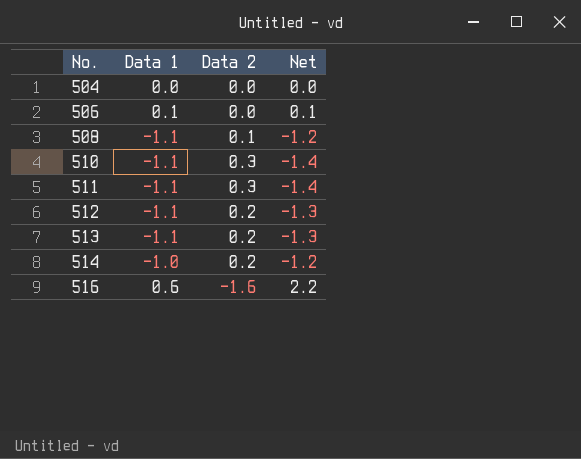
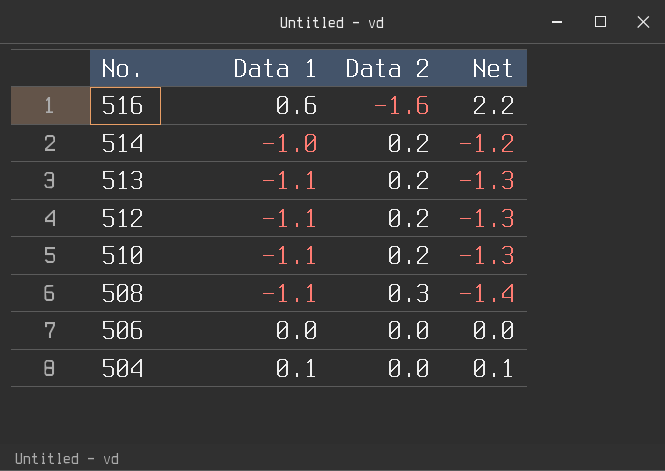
row order: No. ascending -> No. descending
row 511: -1.1 | 0.3 | -1.4 -> none
510 | Data 2: 0.3 -> 0.2
510 | Net: -1.4 -> -1.3
508 | Data 2: 0.1 -> 0.3
508 | Net: -1.2 -> -1.4
506 | Data 1: 0.1 -> 0.0
506 | Net: 0.1 -> 0.0
504 | Data 1: 0.0 -> 0.1
504 | Net: 0.0 -> 0.1

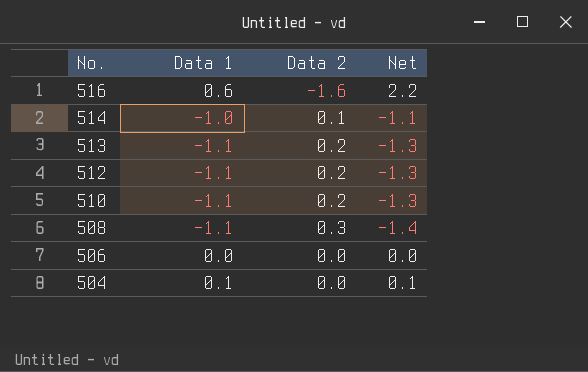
514 | Data 2: 0.2 -> 0.1
514 | Net: -1.2 -> -1.1

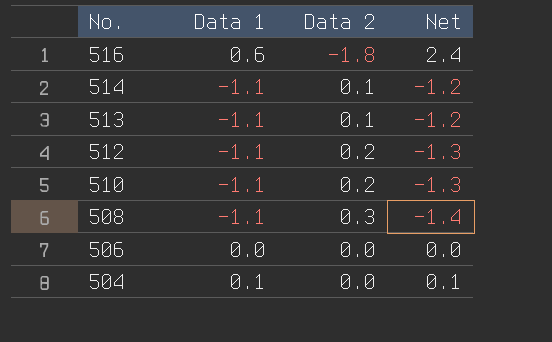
516 | Data 2: -1.6 -> -1.8
516 | Net: 2.2 -> 2.4
514 | Data 1: -1.0 -> -1.1
514 | Net: -1.1 -> -1.2
513 | Data 2: 0.2 -> 0.1
513 | Net: -1.3 -> -1.2

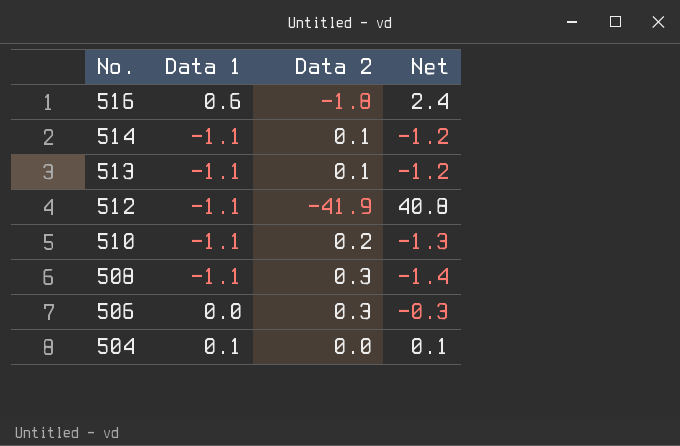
512 | Data 2: 0.2 -> -41.9
512 | Net: -1.3 -> 40.8
506 | Data 2: 0.0 -> 0.3
506 | Net: 0.0 -> -0.3

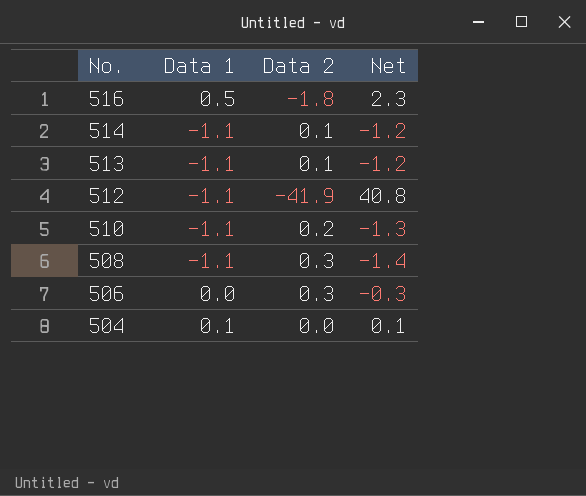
516 | Data 1: 0.6 -> 0.5
516 | Net: 2.4 -> 2.3

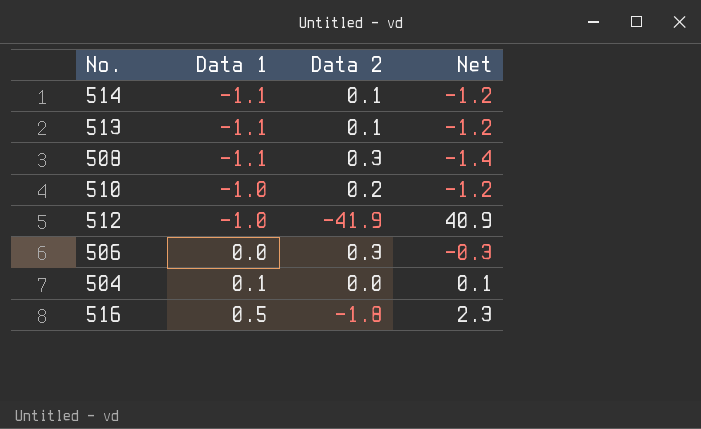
row order: No. descending -> Data 1 ascending
510 | Data 1: -1.1 -> -1.0
510 | Net: -1.3 -> -1.2
512 | Data 1: -1.1 -> -1.0
512 | Net: 40.8 -> 40.9

